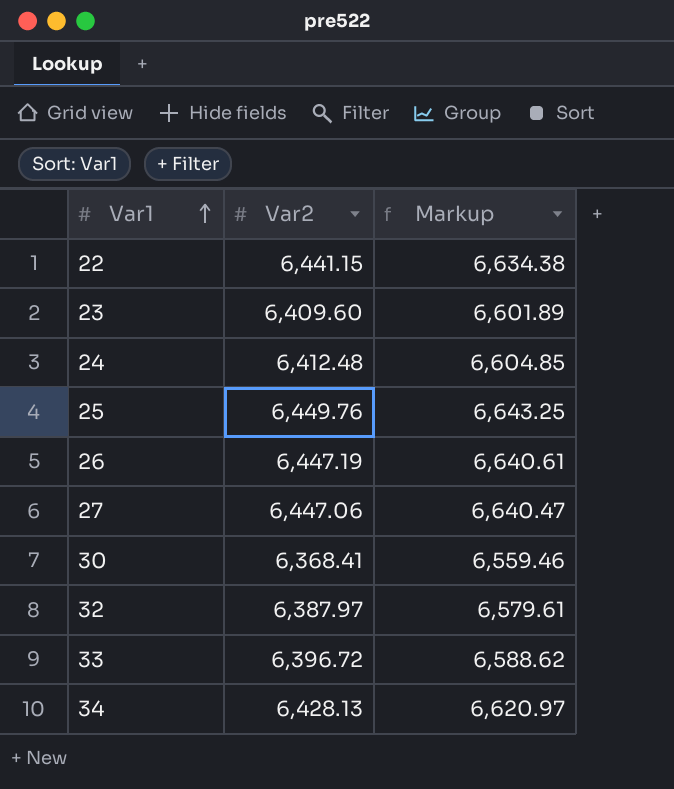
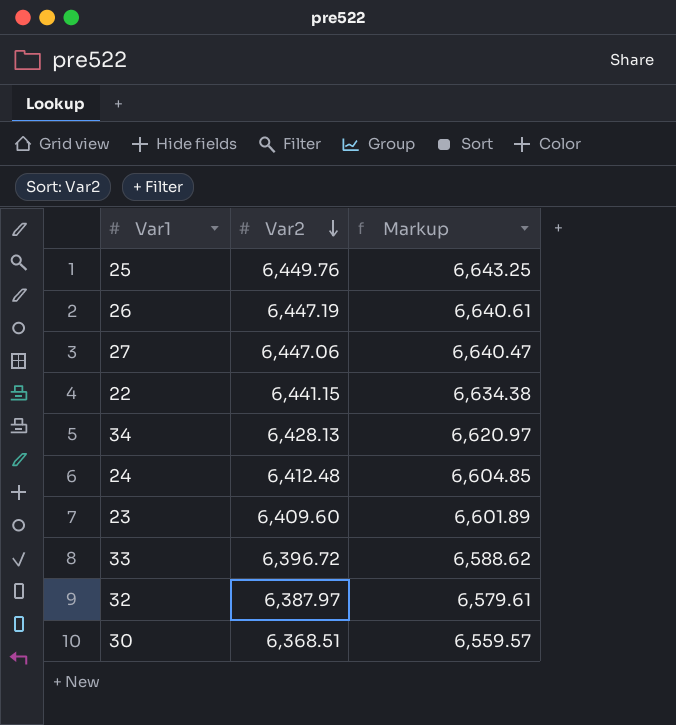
row order: Var1 ascending -> Var2 descending
30 | Var2: 6,368.41 -> 6,368.51
30 | Markup: 6,559.46 -> 6,559.57

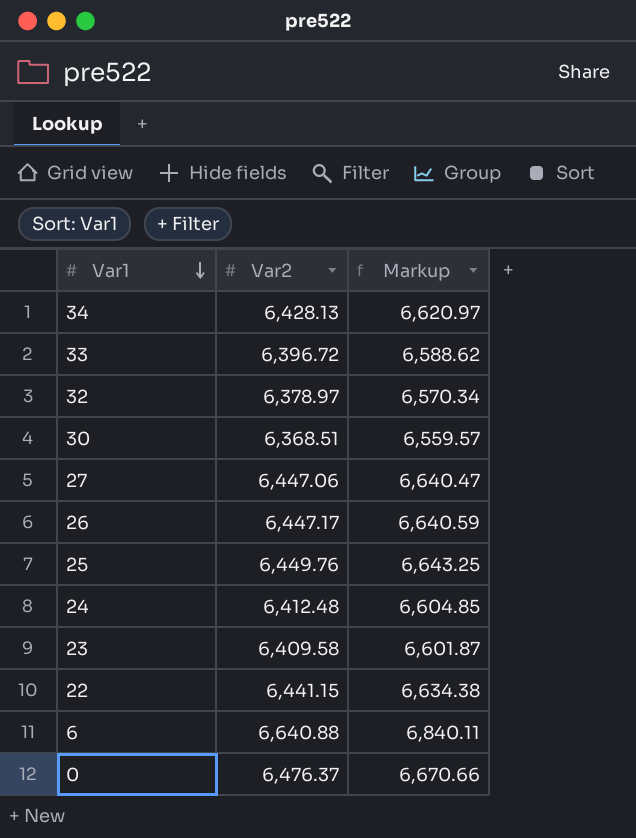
row order: Var2 descending -> Var1 descending
32 | Var2: 6,387.97 -> 6,378.97
32 | Markup: 6,579.61 -> 6,570.34
26 | Var2: 6,447.19 -> 6,447.17
26 | Markup: 6,640.61 -> 6,640.59
23 | Var2: 6,409.60 -> 6,409.58
23 | Markup: 6,601.89 -> 6,601.87
row 6: none -> 6,640.88 | 6,840.11
row 0: none -> 6,476.37 | 6,670.66

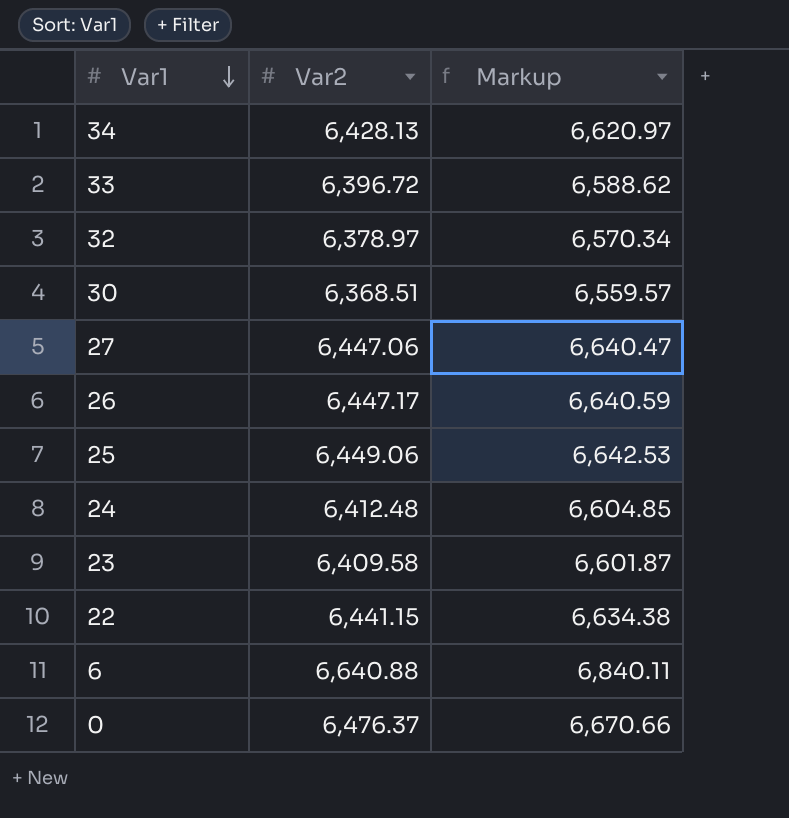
25 | Var2: 6,449.76 -> 6,449.06
25 | Markup: 6,643.25 -> 6,642.53

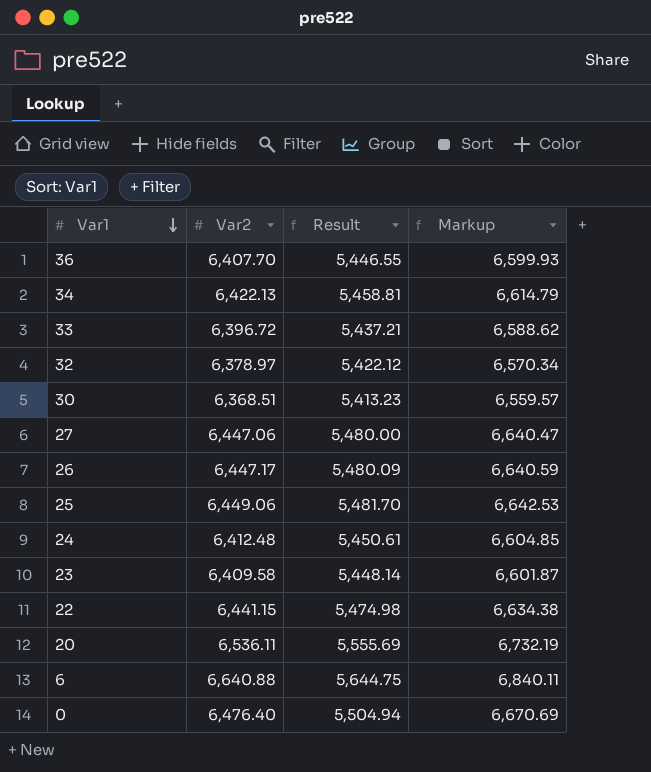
column Result | formula: none -> [Var2] * 0.85
row 36: none -> 6,407.70 | 5,446.55 | 6,599.93
34 | Var2: 6,428.13 -> 6,422.13
34 | Markup: 6,620.97 -> 6,614.79
row 20: none -> 6,536.11 | 5,555.69 | 6,732.19
0 | Var2: 6,476.37 -> 6,476.40
0 | Markup: 6,670.66 -> 6,670.69

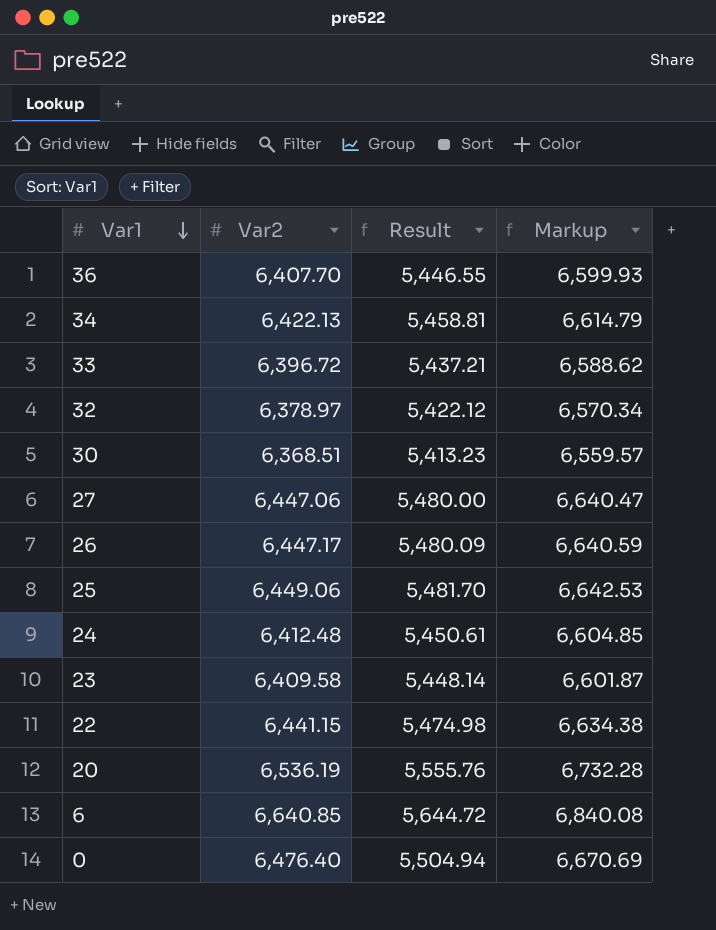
20 | Var2: 6,536.11 -> 6,536.19
20 | Result: 5,555.69 -> 5,555.76
20 | Markup: 6,732.19 -> 6,732.28
6 | Var2: 6,640.88 -> 6,640.85
6 | Result: 5,644.75 -> 5,644.72
6 | Markup: 6,840.11 -> 6,840.08

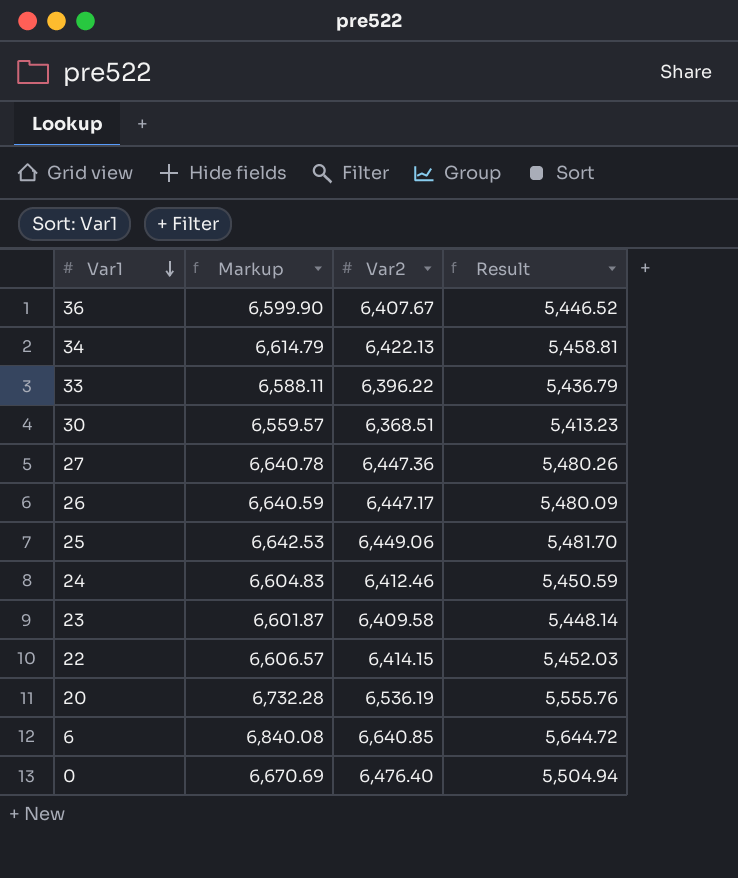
column Markup | position: 4 -> 2
row 32: 6,378.97 | 5,422.12 | 6,570.34 -> none
36 | Markup: 6,599.93 -> 6,599.90
36 | Var2: 6,407.70 -> 6,407.67
36 | Result: 5,446.55 -> 5,446.52
33 | Markup: 6,588.62 -> 6,588.11
33 | Var2: 6,396.72 -> 6,396.22
33 | Result: 5,437.21 -> 5,436.79
27 | Markup: 6,640.47 -> 6,640.78
27 | Var2: 6,447.06 -> 6,447.36
27 | Result: 5,480.00 -> 5,480.26
24 | Markup: 6,604.85 -> 6,604.83
24 | Var2: 6,412.48 -> 6,412.46
24 | Result: 5,450.61 -> 5,450.59
22 | Markup: 6,634.38 -> 6,606.57
22 | Var2: 6,441.15 -> 6,414.15
22 | Result: 5,474.98 -> 5,452.03

